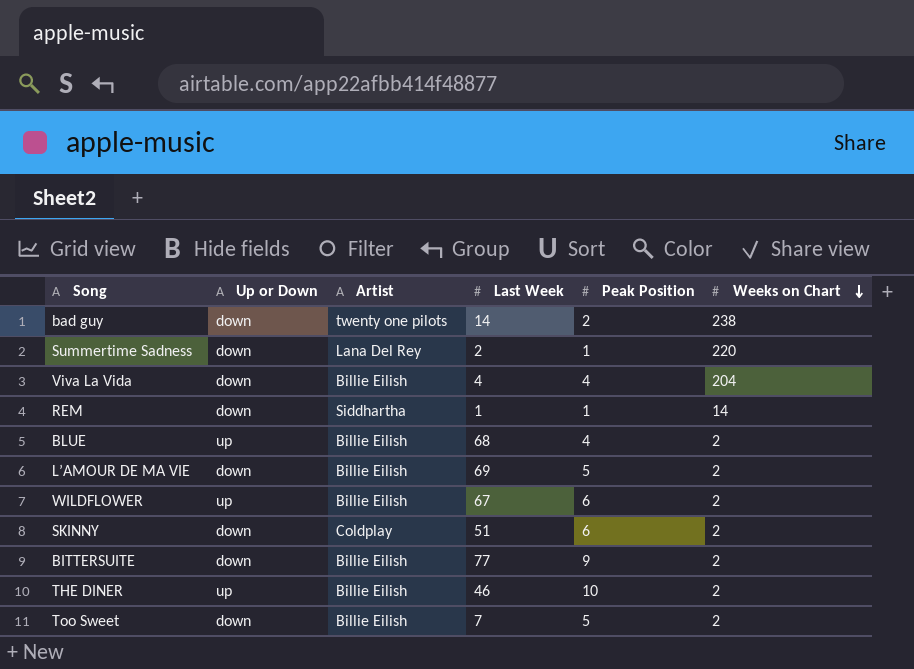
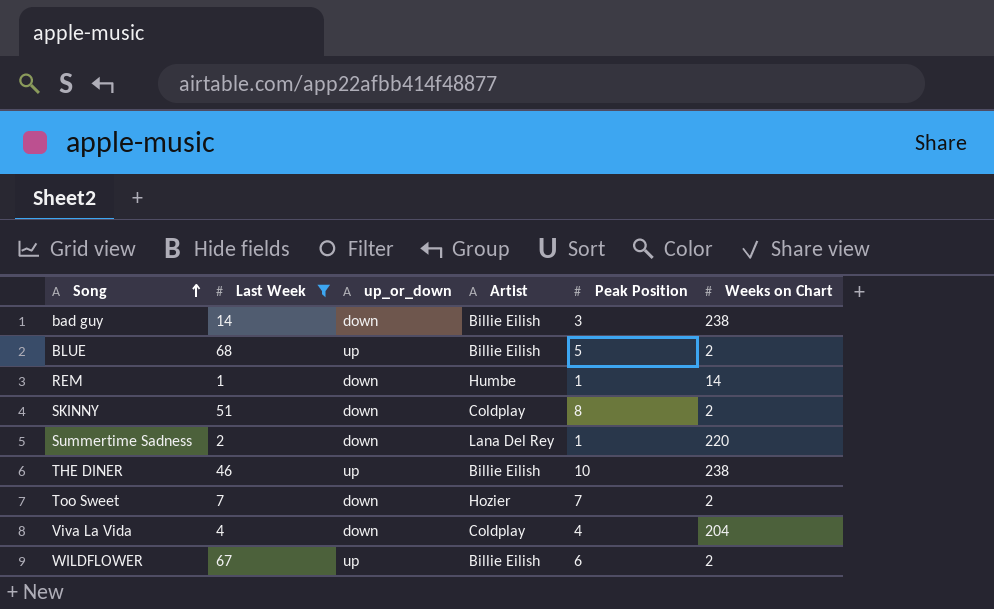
filter: none -> Last Week <= 68
row order: Weeks on Chart descending -> Song ascending
column Last Week | position: 4 -> 2
column name: Up or Down -> up_or_down
bad guy | Artist: twenty one pilots -> Billie Eilish
bad guy | Peak Position: 2 -> 3
BLUE | Peak Position: 4 -> 5
REM | Artist: Siddhartha -> Humbe
SKINNY | Peak Position: 6 -> 8
THE DINER | Weeks on Chart: 2 -> 238
Too Sweet | Artist: Billie Eilish -> Hozier
Too Sweet | Peak Position: 5 -> 7
Viva La Vida | Artist: Billie Eilish -> Coldplay

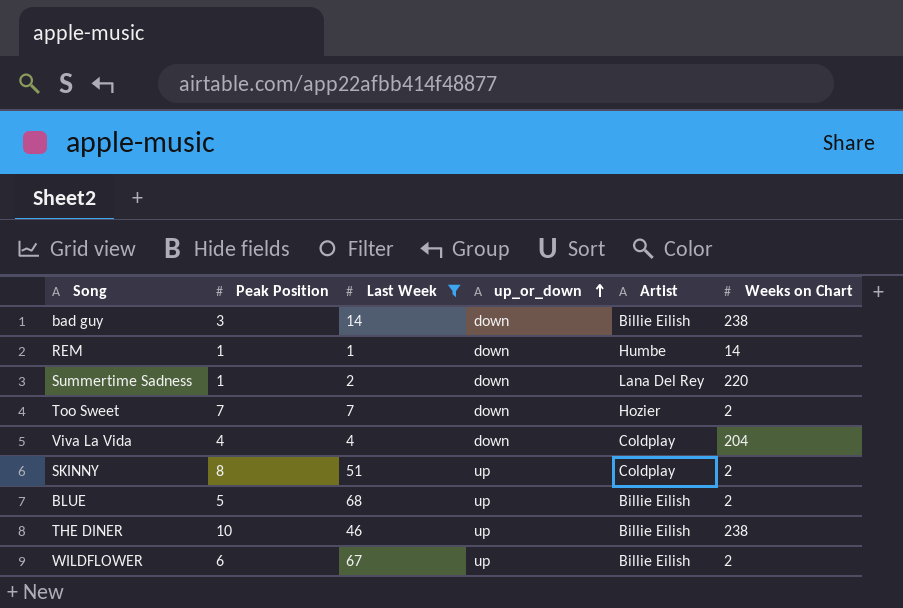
row order: Song ascending -> up_or_down ascending
column Peak Position | position: 5 -> 2
SKINNY | up_or_down: down -> up

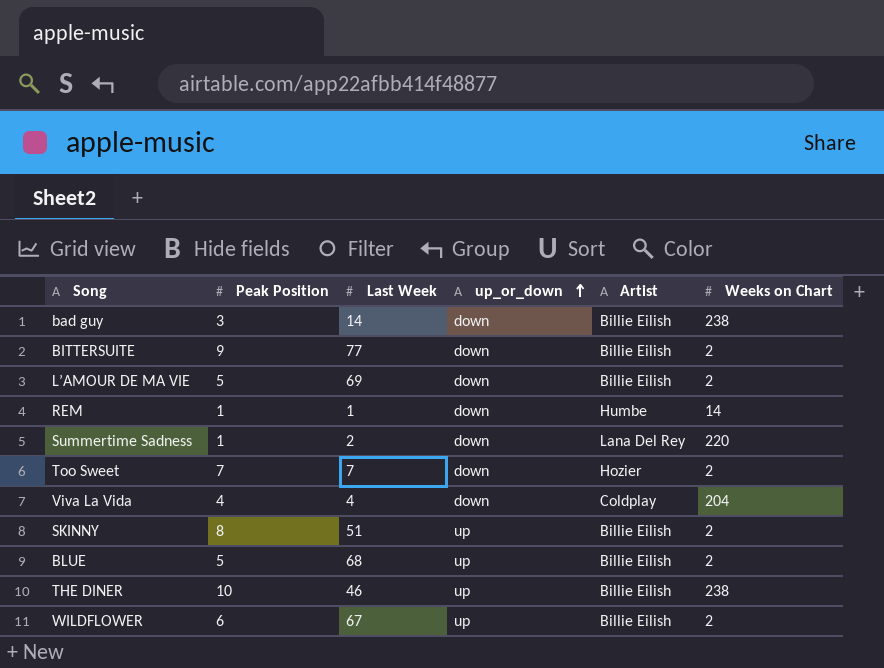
filter: Last Week <= 68 -> none
SKINNY | Artist: Coldplay -> Billie Eilish

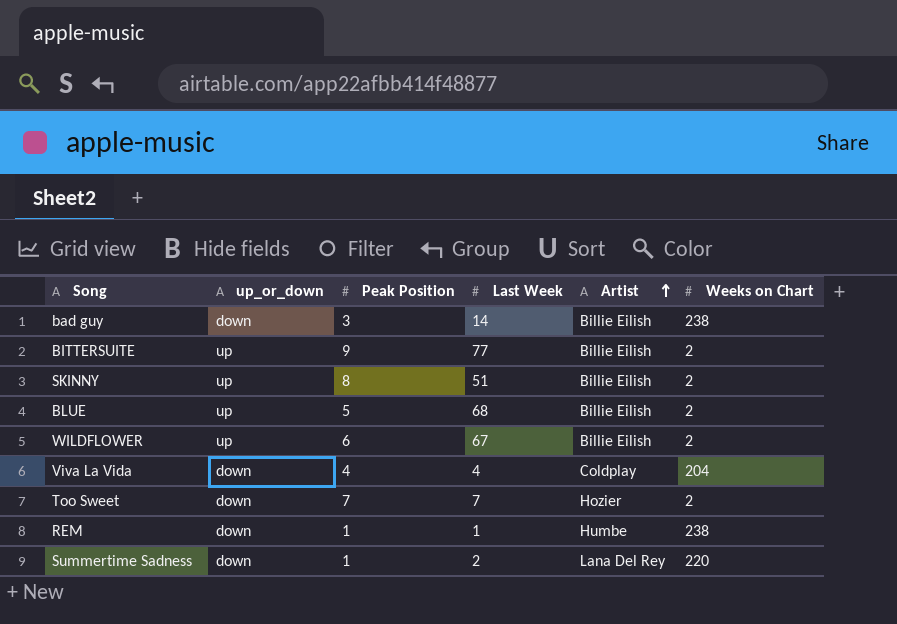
row order: up_or_down ascending -> Artist ascending
column up_or_down | position: 4 -> 2
row L’AMOUR DE MA VIE: 5 | 69 | down | Billie Eilish | 2 -> none
row THE DINER: 10 | 46 | up | Billie Eilish | 238 -> none
BITTERSUITE | up_or_down: down -> up
REM | Weeks on Chart: 14 -> 238

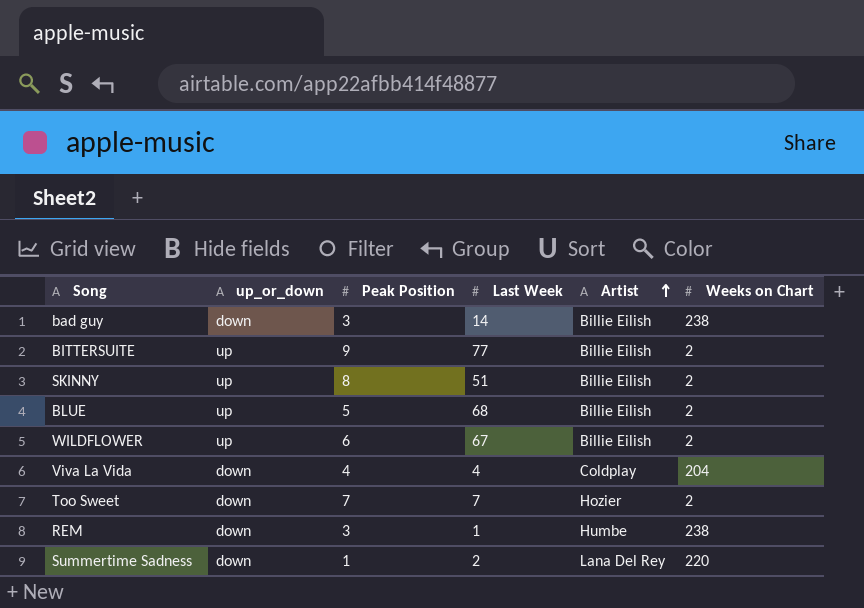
REM | Peak Position: 1 -> 3

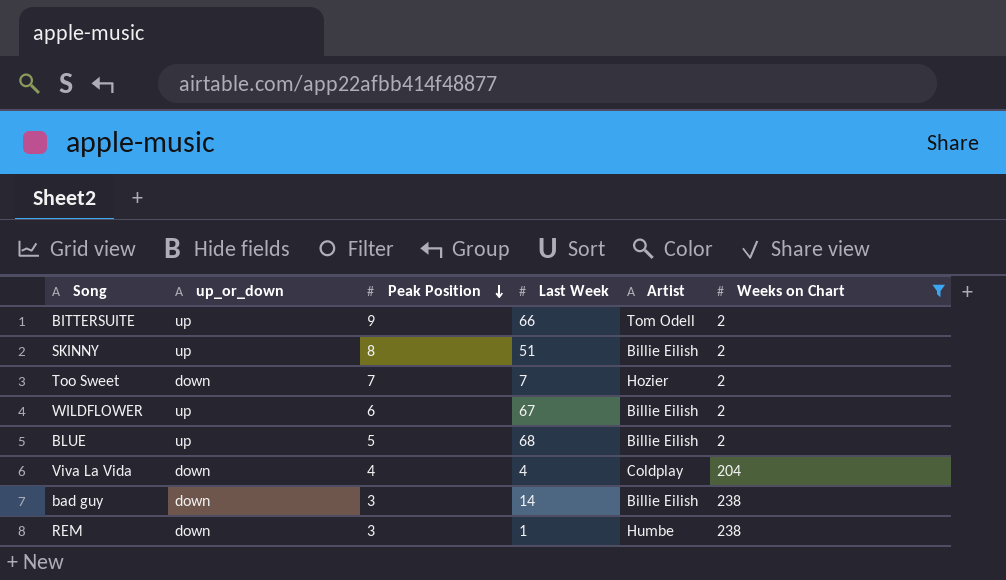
filter: none -> Weeks on Chart != 220
row order: Artist ascending -> Peak Position descending
BITTERSUITE | Last Week: 77 -> 66
BITTERSUITE | Artist: Billie Eilish -> Tom Odell

